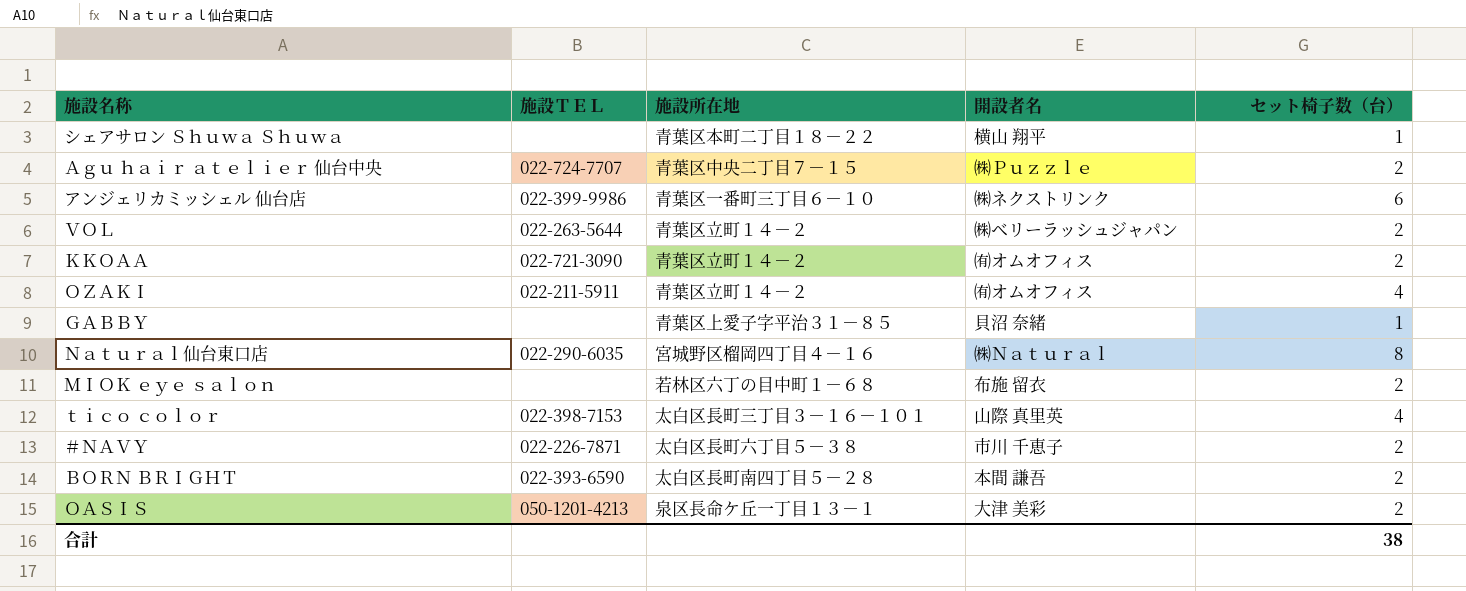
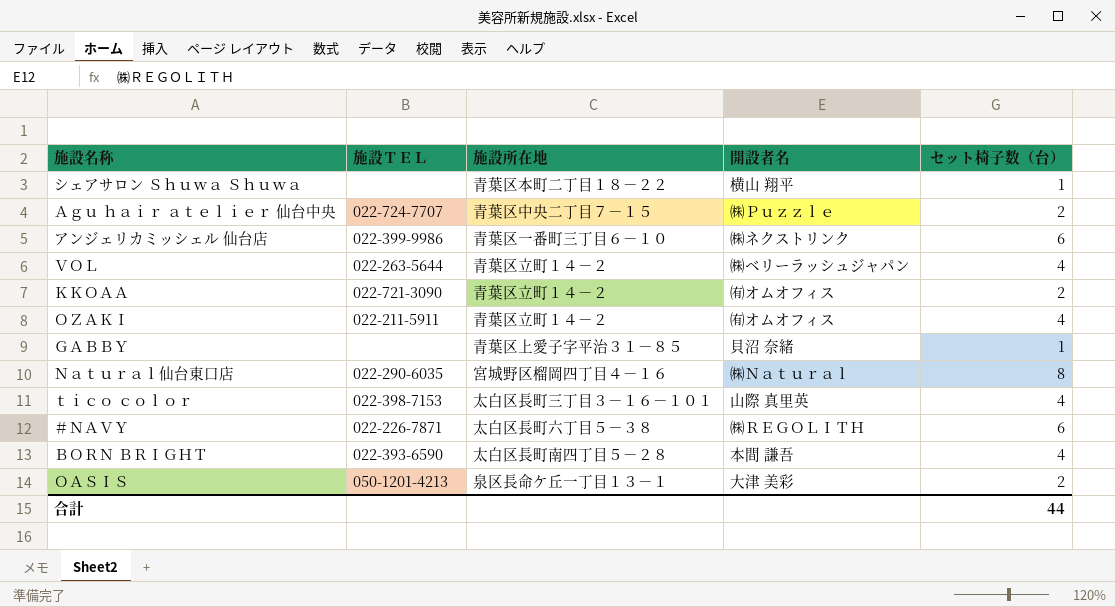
row ＭＩＯＫ ｅｙｅ ｓａｌｏｎ: none | 若林区六丁の目中町１－６８ | 布施 留衣 | 2 -> none
ＶＯＬ | セット椅子数（台）: 2 -> 4
＃ＮＡＶＹ | 開設者名: 市川 千恵子 -> ㈱ＲＥＧＯＬＩＴＨ
＃ＮＡＶＹ | セット椅子数（台）: 2 -> 6
ＢＯＲＮ ＢＲＩＧＨＴ | セット椅子数（台）: 2 -> 4
合計 | セット椅子数（台）: 38 -> 44

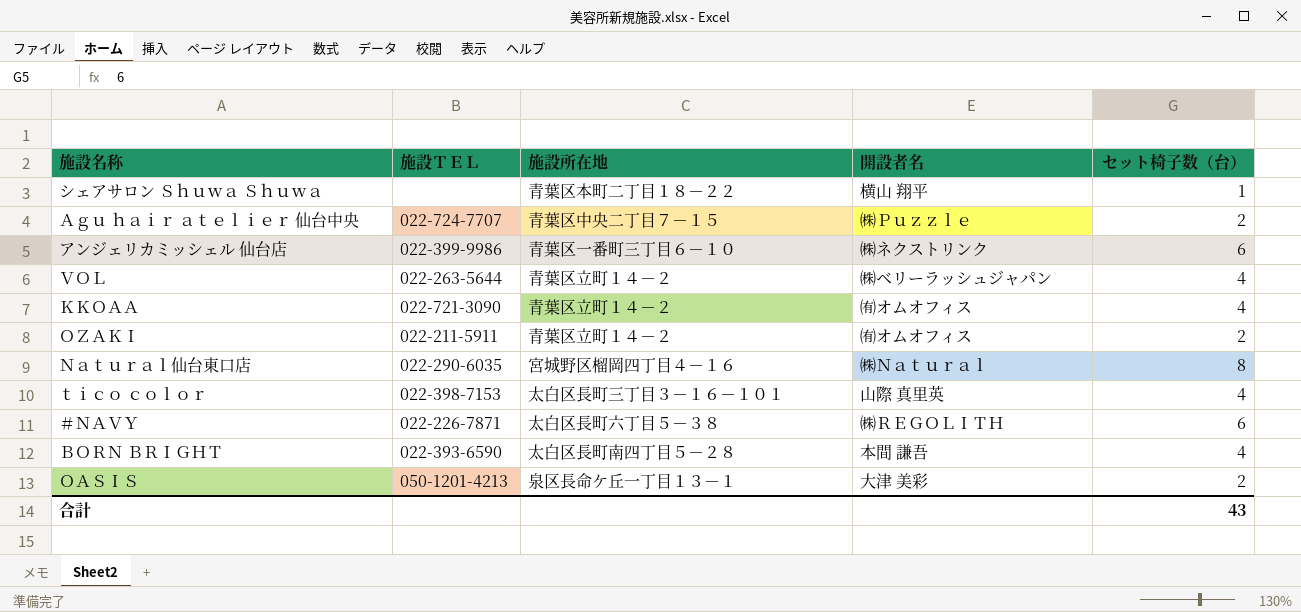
row ＧＡＢＢＹ: none | 青葉区上愛子字平治３１－８５ | 貝沼 奈緒 | 1 -> none
ＫＫＯＡＡ | セット椅子数（台）: 2 -> 4
ＯＺＡＫＩ | セット椅子数（台）: 4 -> 2
合計 | セット椅子数（台）: 44 -> 43

